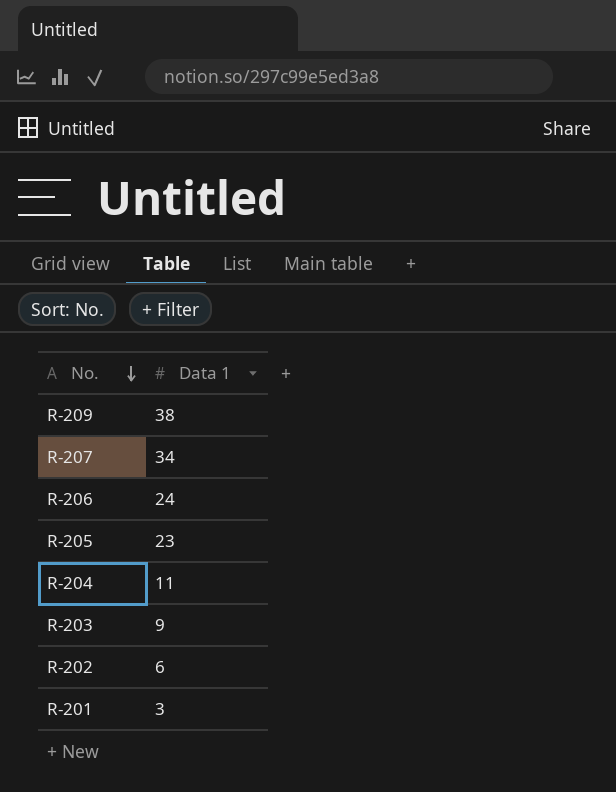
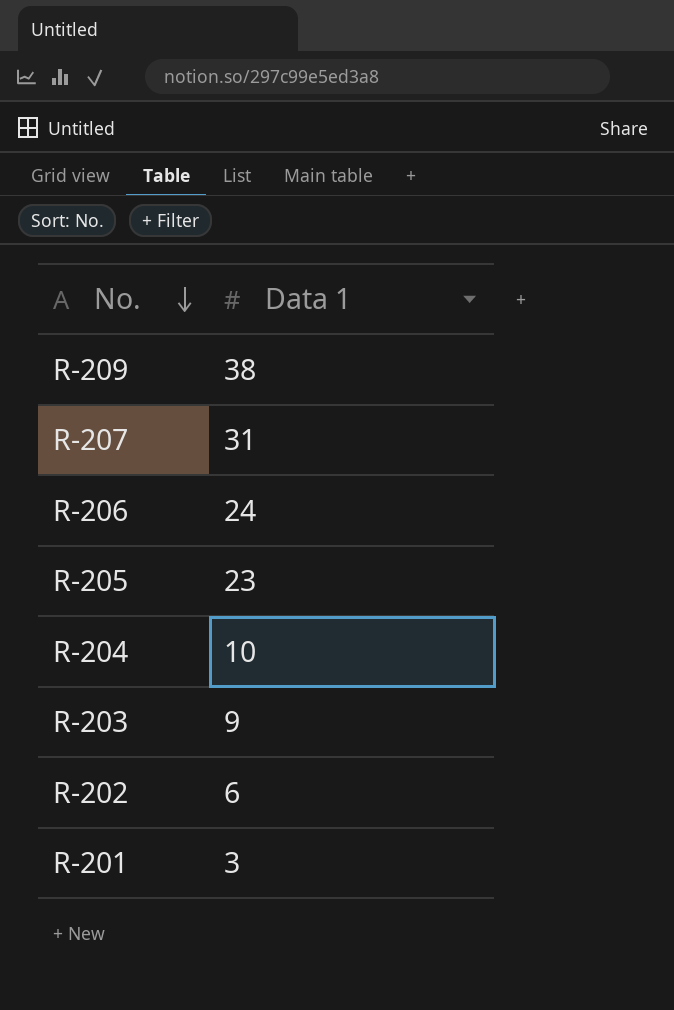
R-207 | Data 1: 34 -> 31
R-204 | Data 1: 11 -> 10

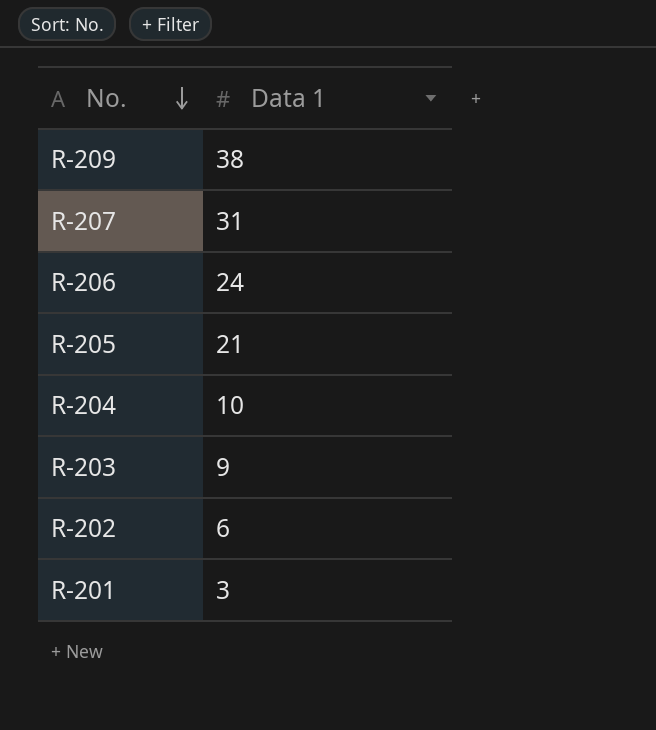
R-205 | Data 1: 23 -> 21

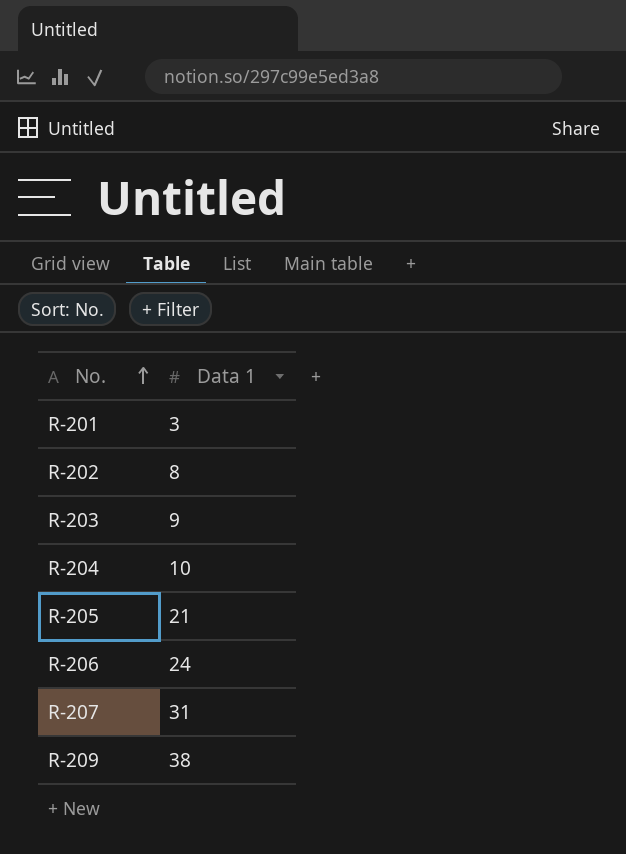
row order: No. descending -> No. ascending
R-202 | Data 1: 6 -> 8

